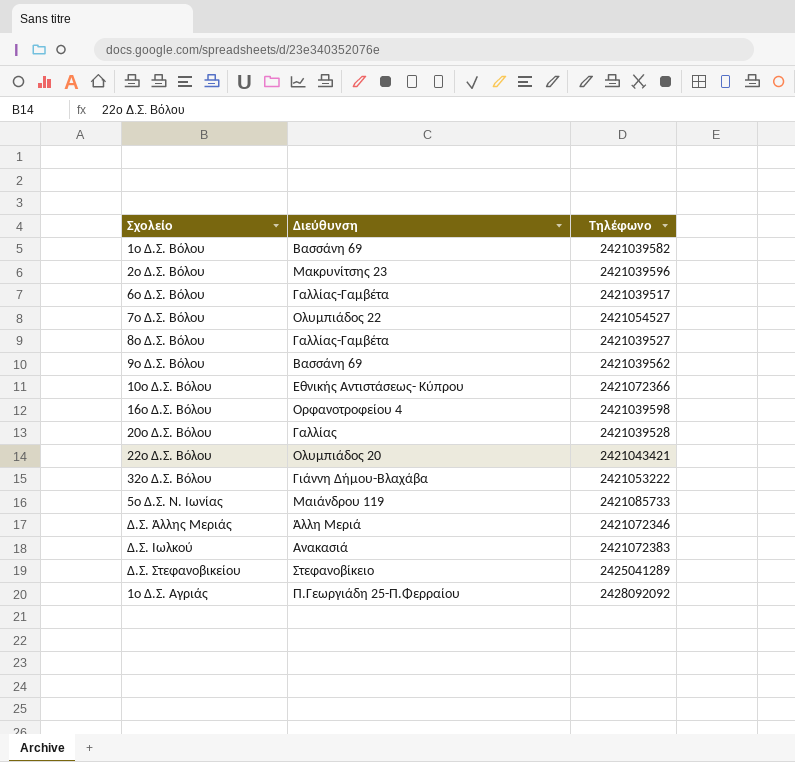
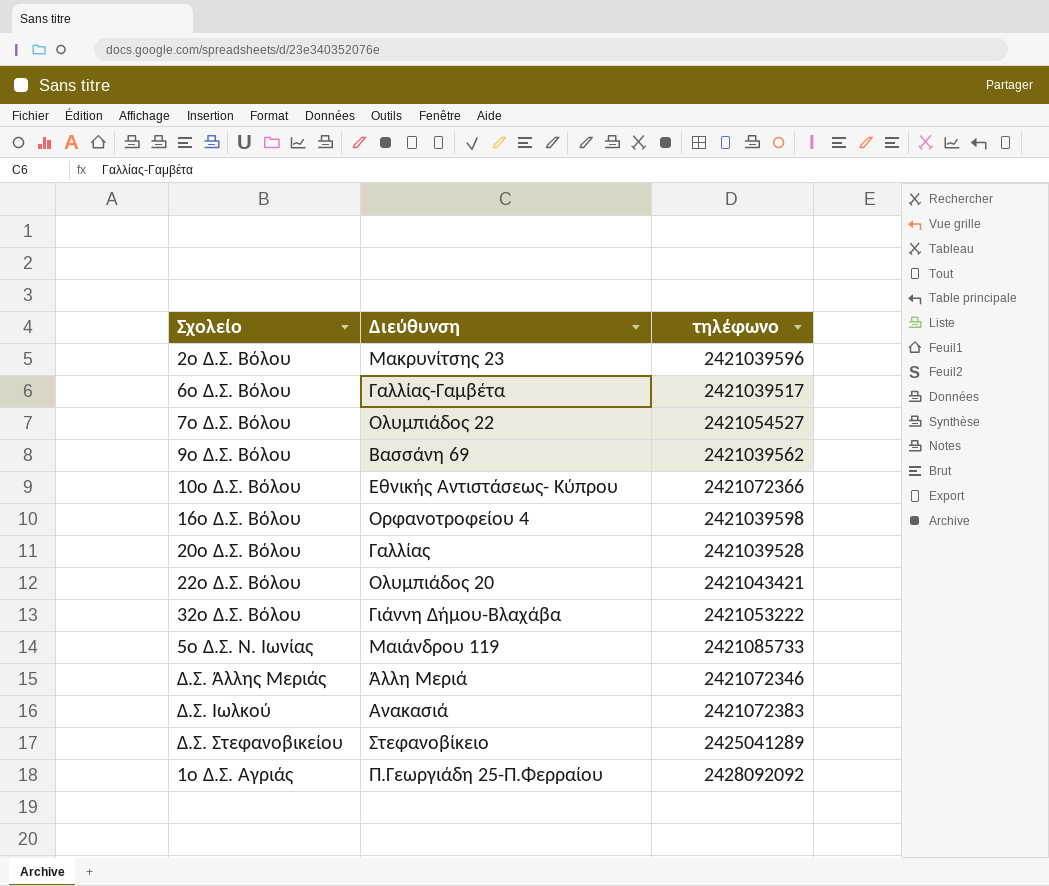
column name: Τηλέφωνο -> τηλέφωνο
row 1ο Δ.Σ. Βόλου: Βασσάνη 69 | 2421039582 -> none
row 8ο Δ.Σ. Βόλου: Γαλλίας-Γαμβέτα | 2421039527 -> none

